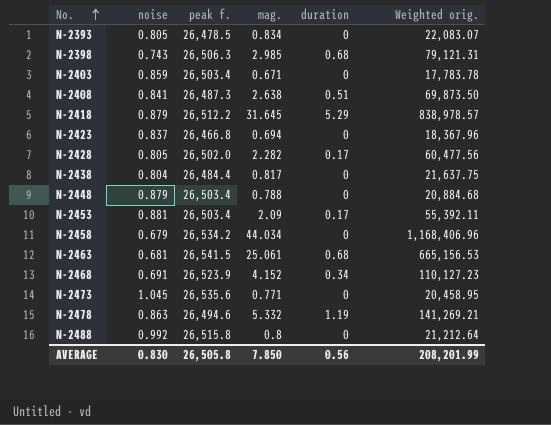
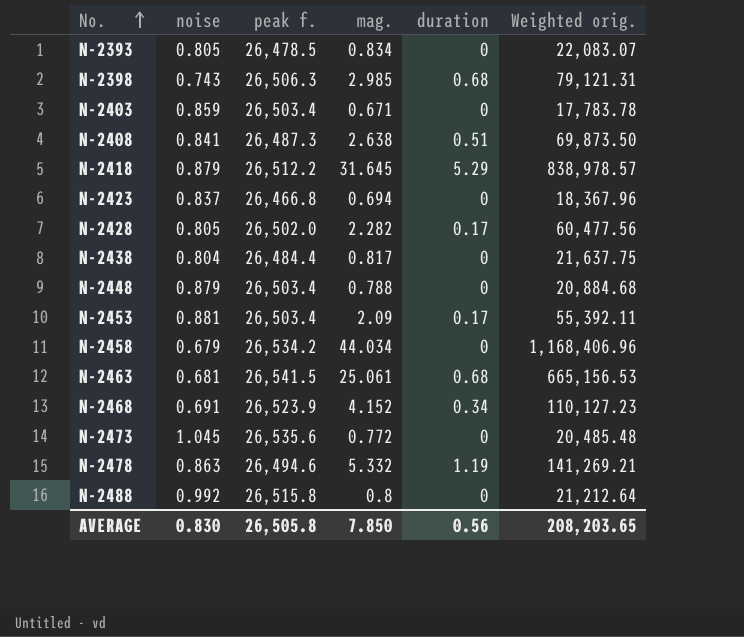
N-2473 | mag.: 0.771 -> 0.772
N-2473 | Weighted orig.: 20,458.95 -> 20,485.48
AVERAGE | Weighted orig.: 208,201.99 -> 208,203.65

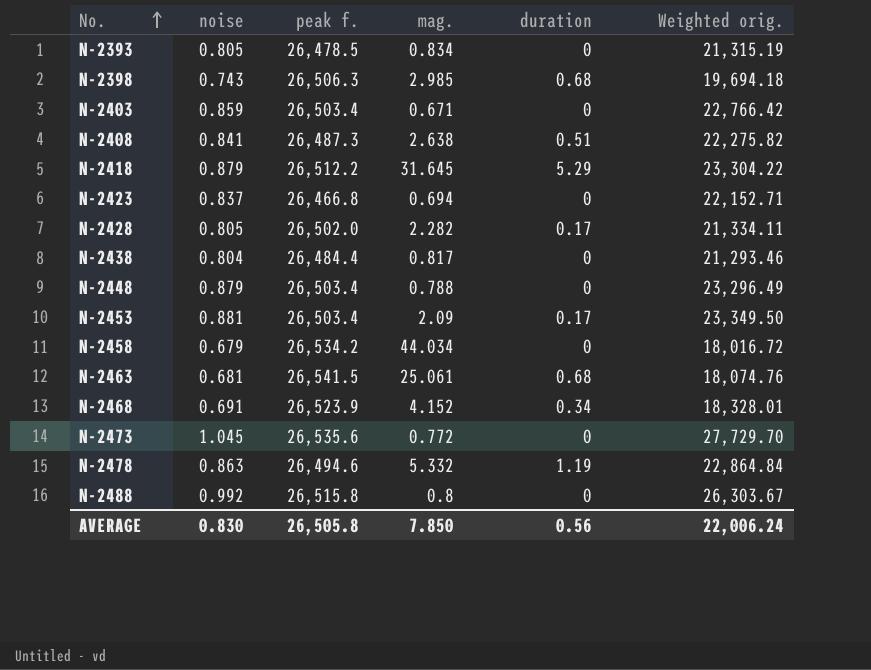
column Weighted orig. | formula: [peak f.] * [mag.] -> [noise] * [peak f.]
AVERAGE | Weighted orig.: 208,203.65 -> 22,006.24

